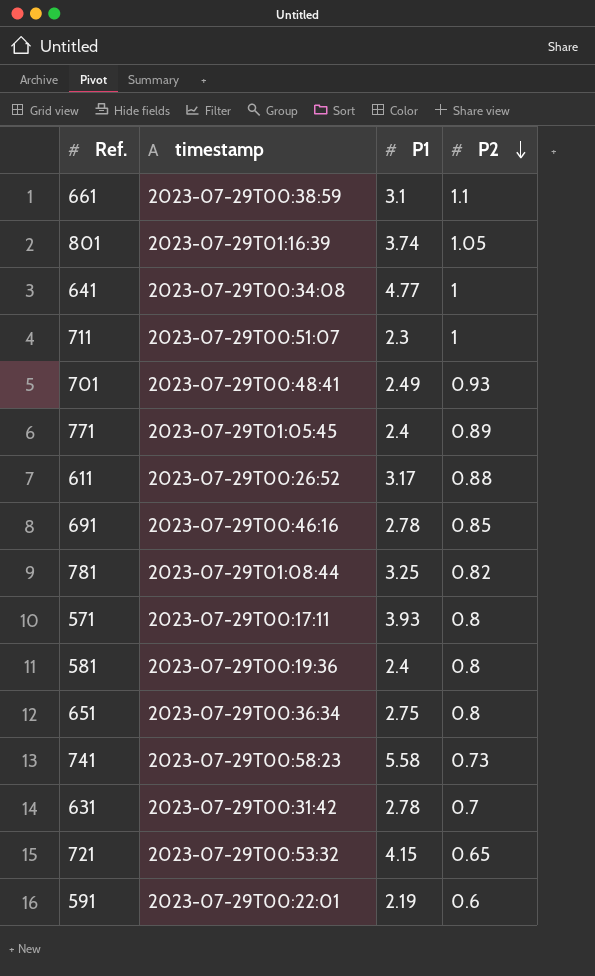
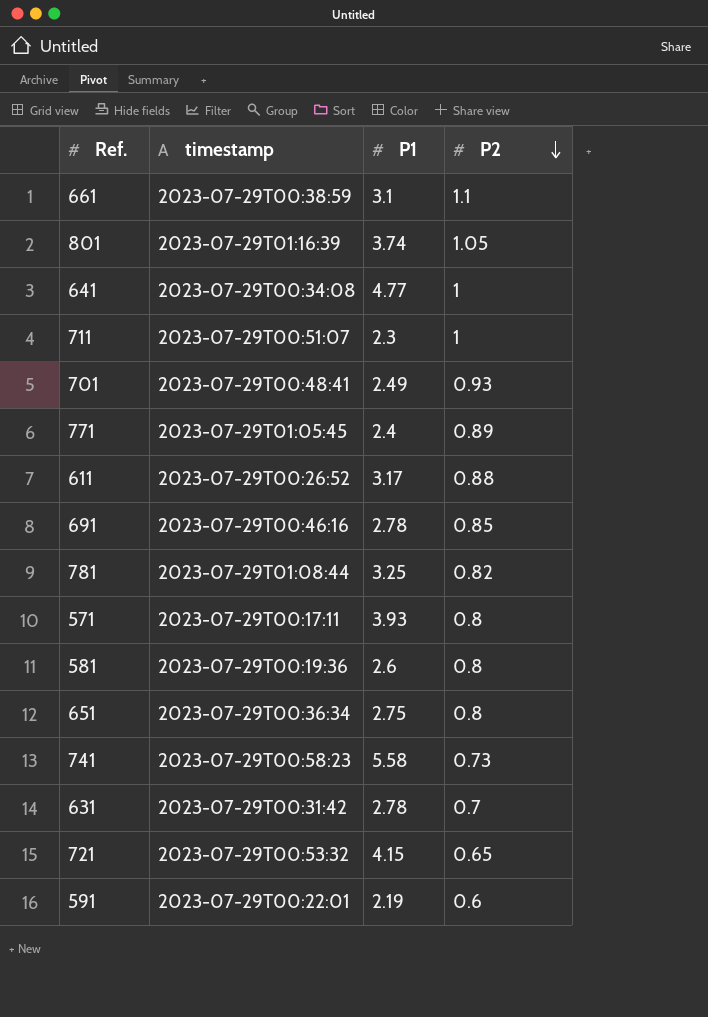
581 | P1: 2.4 -> 2.6

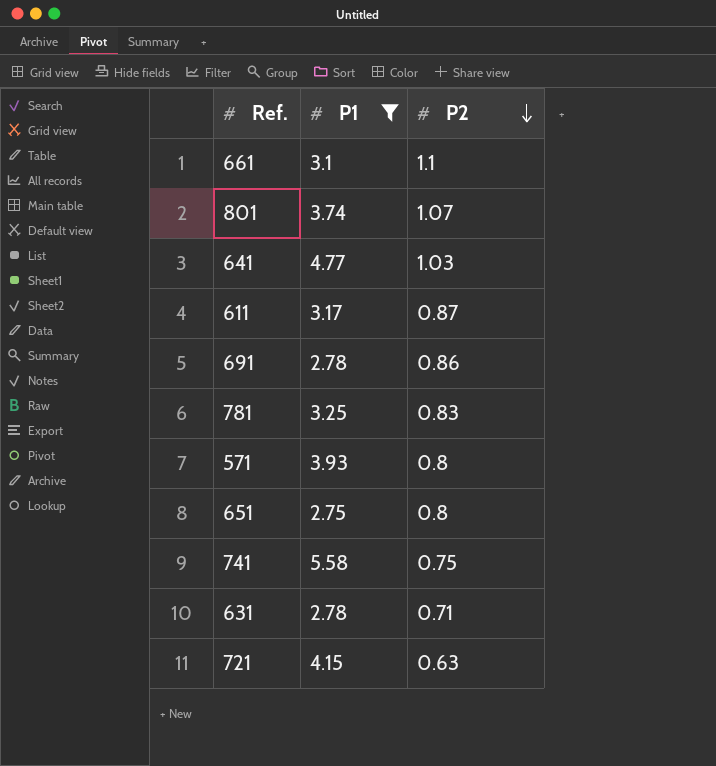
filter: none -> P1 >= 2.75
column timestamp | position: 2 -> none
801 | P2: 1.05 -> 1.07
641 | P2: 1 -> 1.03
611 | P2: 0.88 -> 0.87
691 | P2: 0.85 -> 0.86
781 | P2: 0.82 -> 0.83
741 | P2: 0.73 -> 0.75
631 | P2: 0.7 -> 0.71
721 | P2: 0.65 -> 0.63

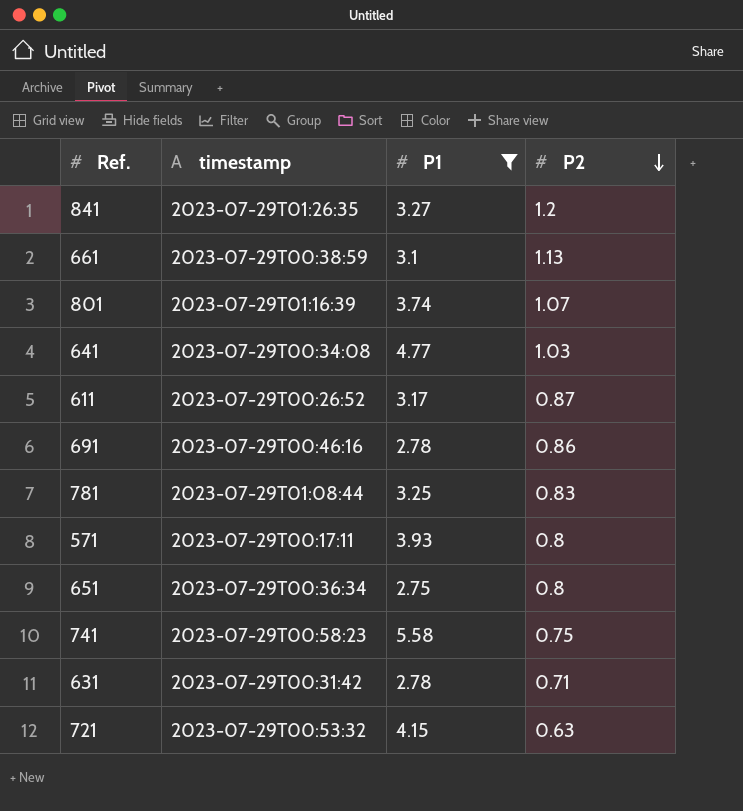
column timestamp | position: none -> 2
row 841: none -> 2023-07-29T01:26:35 | 3.27 | 1.2
661 | P2: 1.1 -> 1.13

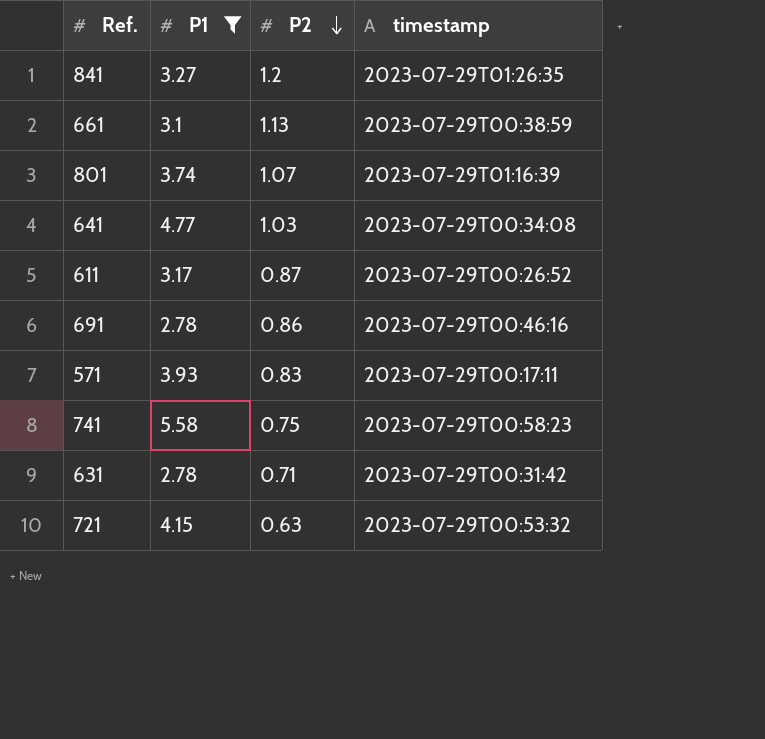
column timestamp | position: 2 -> 4
row 781: 2023-07-29T01:08:44 | 3.25 | 0.83 -> none
row 651: 2023-07-29T00:36:34 | 2.75 | 0.8 -> none
571 | P2: 0.8 -> 0.83

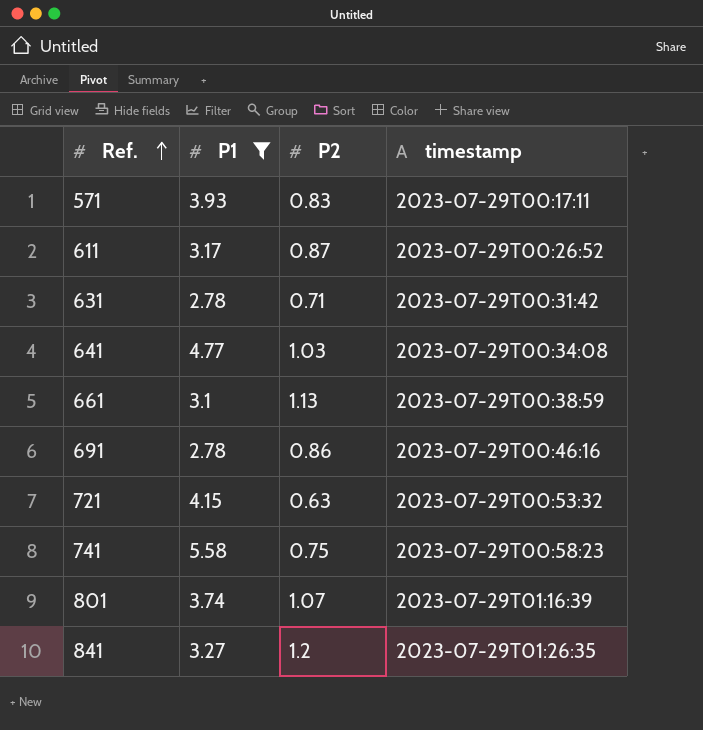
row order: P2 descending -> Ref. ascending

